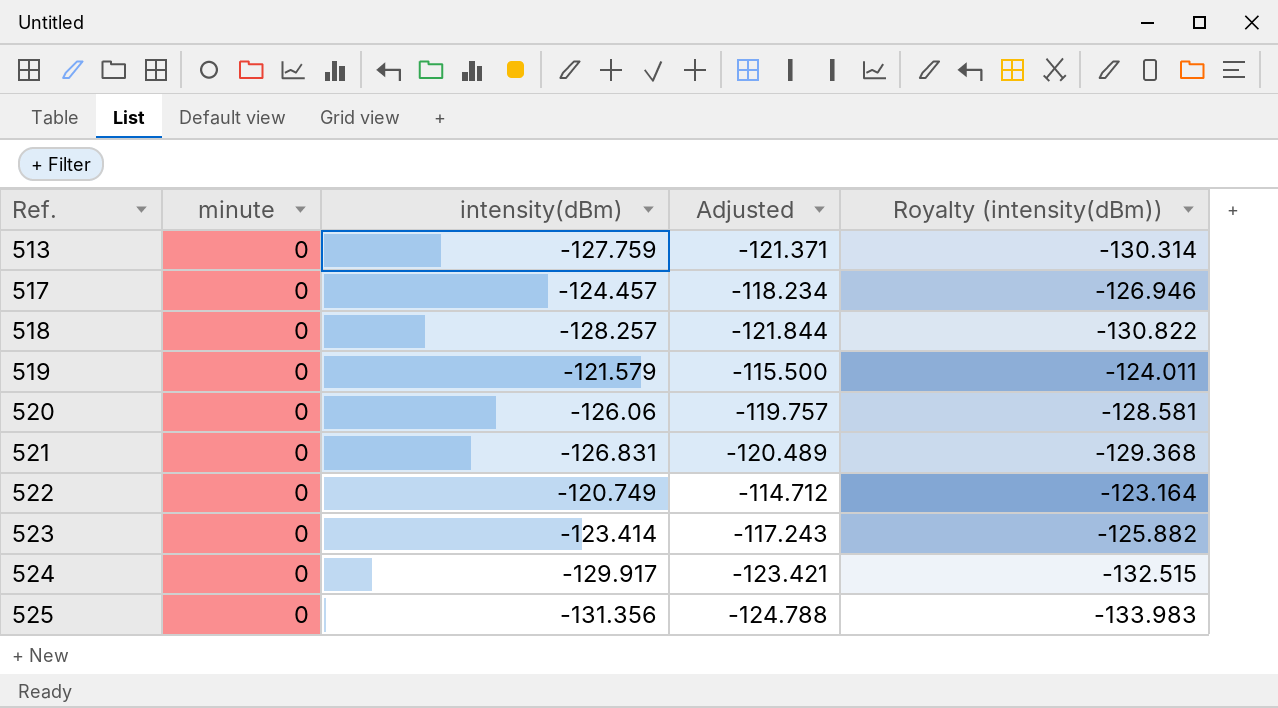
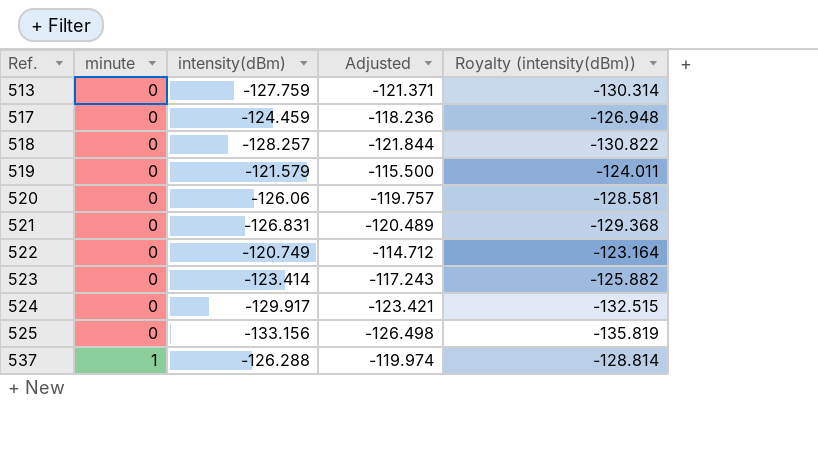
517 | intensity(dBm): -124.457 -> -124.459
517 | Adjusted: -118.234 -> -118.236
517 | Royalty (intensity(dBm)): -126.946 -> -126.948
525 | intensity(dBm): -131.356 -> -133.156
525 | Adjusted: -124.788 -> -126.498
525 | Royalty (intensity(dBm)): -133.983 -> -135.819
row 537: none -> 1 | -126.288 | -119.974 | -128.814

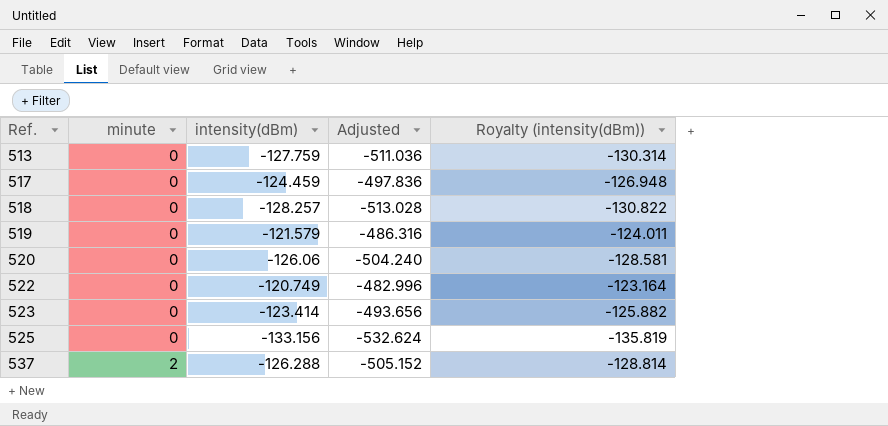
column Adjusted | formula: [intensity(dBm)] * 0.95 -> [intensity(dBm)] * 4
row 521: 0 | -126.831 | -120.489 | -129.368 -> none
row 524: 0 | -129.917 | -123.421 | -132.515 -> none
537 | minute: 1 -> 2

